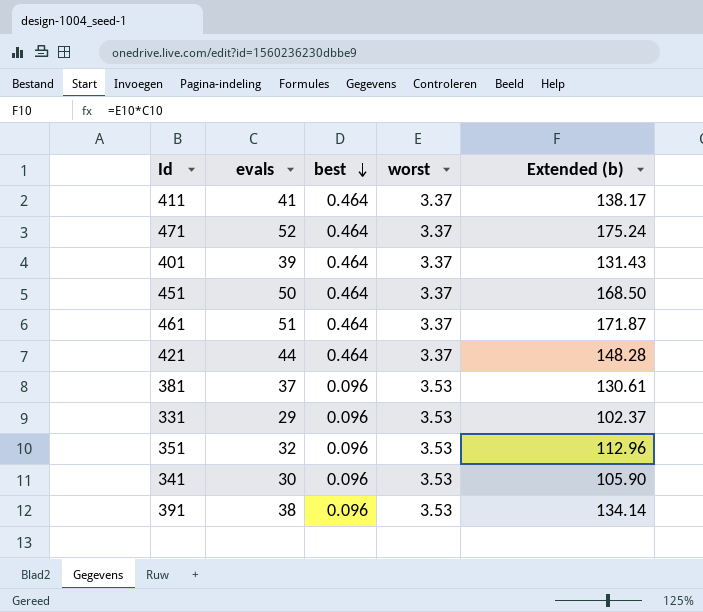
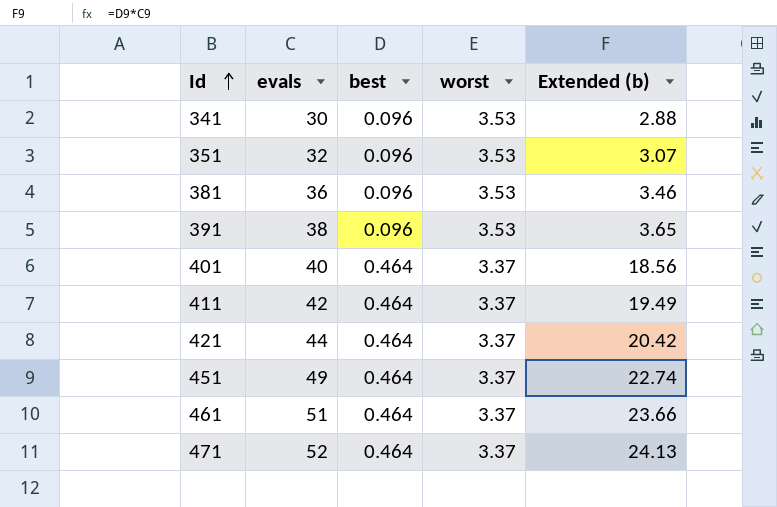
row order: best descending -> Id ascending
column Extended (b) | formula: [evals] * [worst] -> [evals] * [best]
row 331: 29 | 0.096 | 3.53 | 102.37 -> none
381 | evals: 37 -> 36
401 | evals: 39 -> 40
411 | evals: 41 -> 42
451 | evals: 50 -> 49

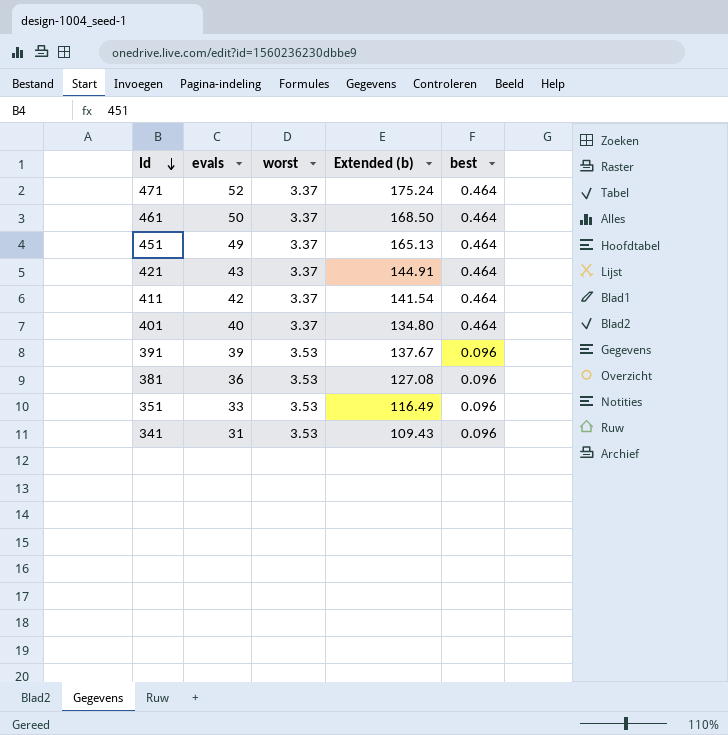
row order: Id ascending -> Id descending
column Extended (b) | formula: [evals] * [best] -> [evals] * [worst]
column best | position: 3 -> 5
461 | evals: 51 -> 50
421 | evals: 44 -> 43
391 | evals: 38 -> 39
351 | evals: 32 -> 33
341 | evals: 30 -> 31

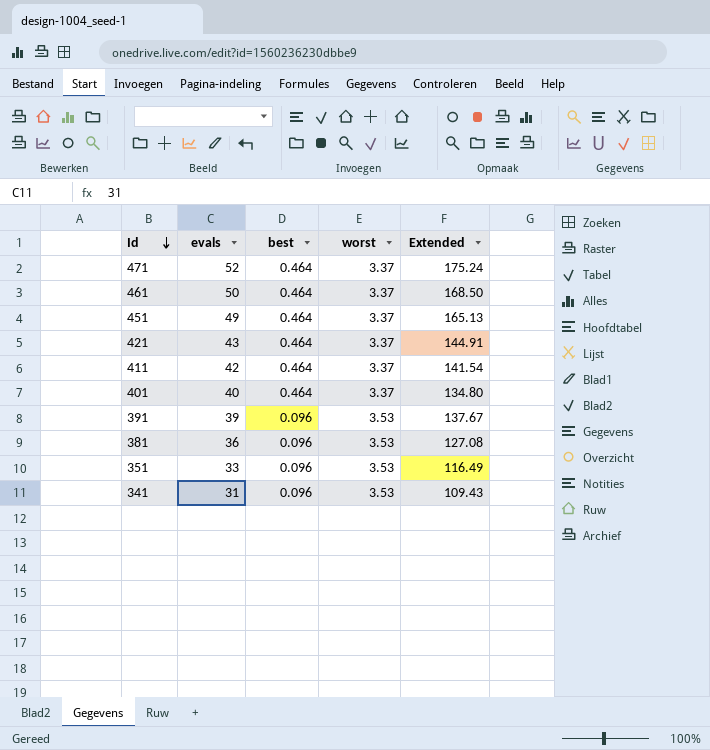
column best | position: 5 -> 3
column name: Extended (b) -> Extended

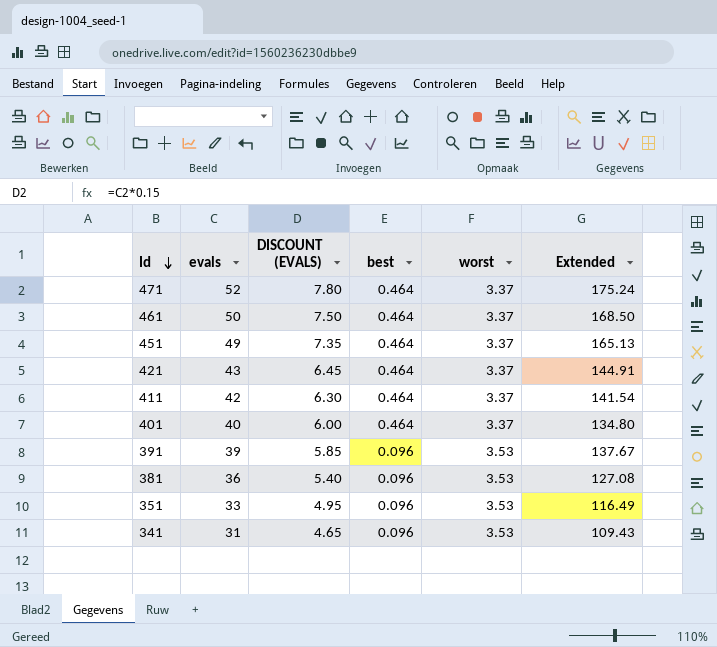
column DISCOUNT (EVALS) | formula: none -> [evals] * 0.15

